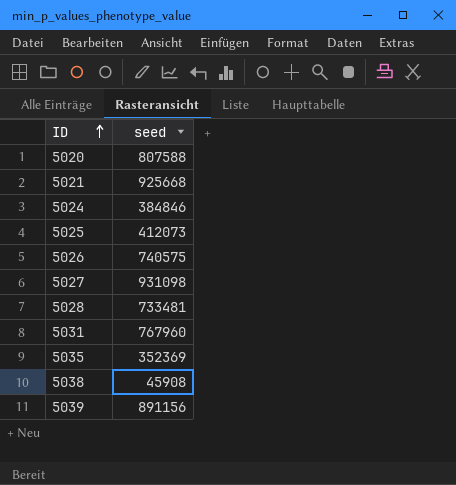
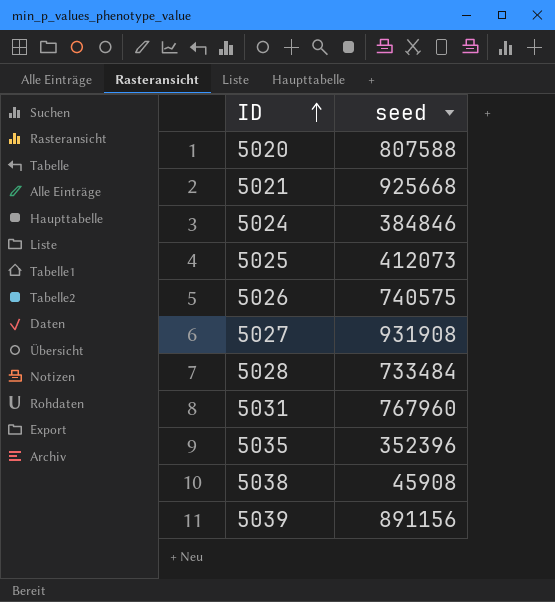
5027 | seed: 931098 -> 931908
5028 | seed: 733481 -> 733484
5035 | seed: 352369 -> 352396

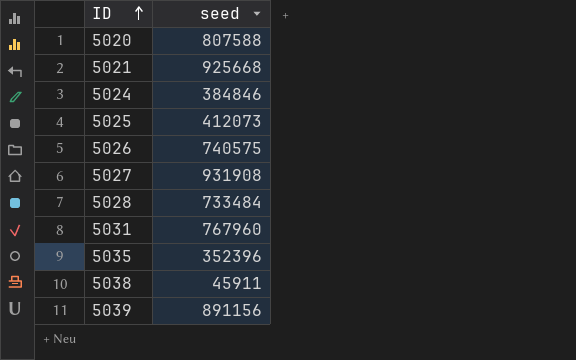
5038 | seed: 45908 -> 45911

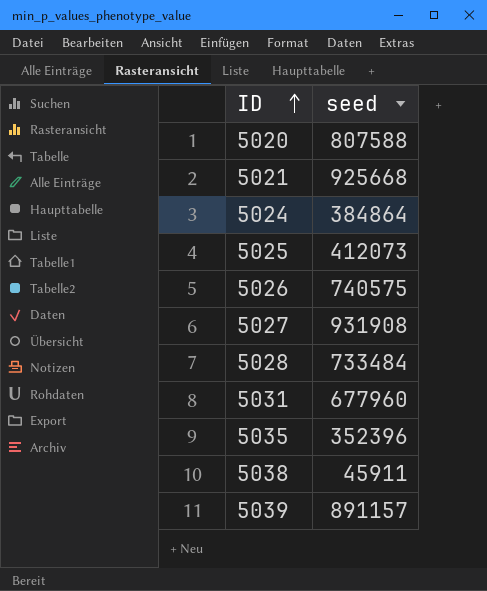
5024 | seed: 384846 -> 384864
5031 | seed: 767960 -> 677960
5039 | seed: 891156 -> 891157

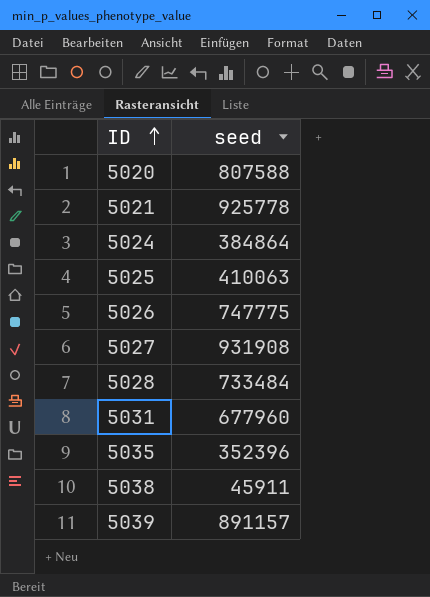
5021 | seed: 925668 -> 925778
5025 | seed: 412073 -> 410063
5026 | seed: 740575 -> 747775

